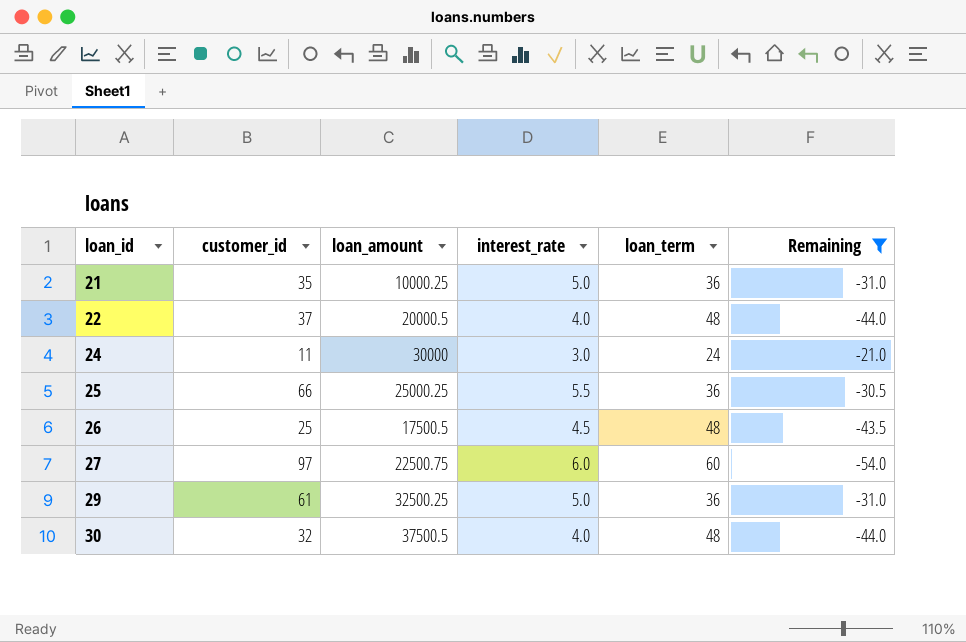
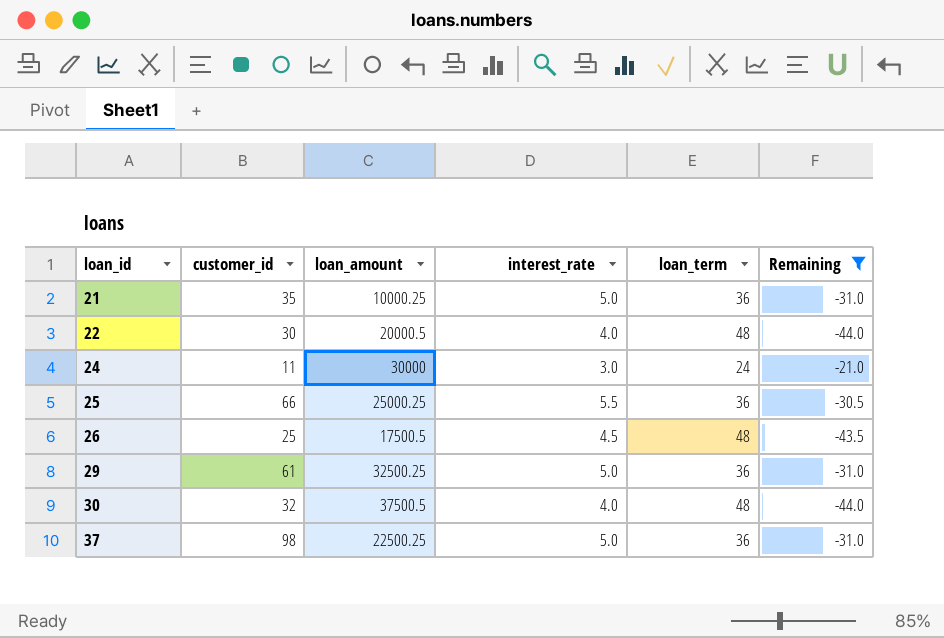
row 27: 97 | 22500.75 | 6.0 | 60 | -54.0 -> none
22 | customer_id: 37 -> 30
row 37: none -> 98 | 22500.25 | 5.0 | 36 | -31.0

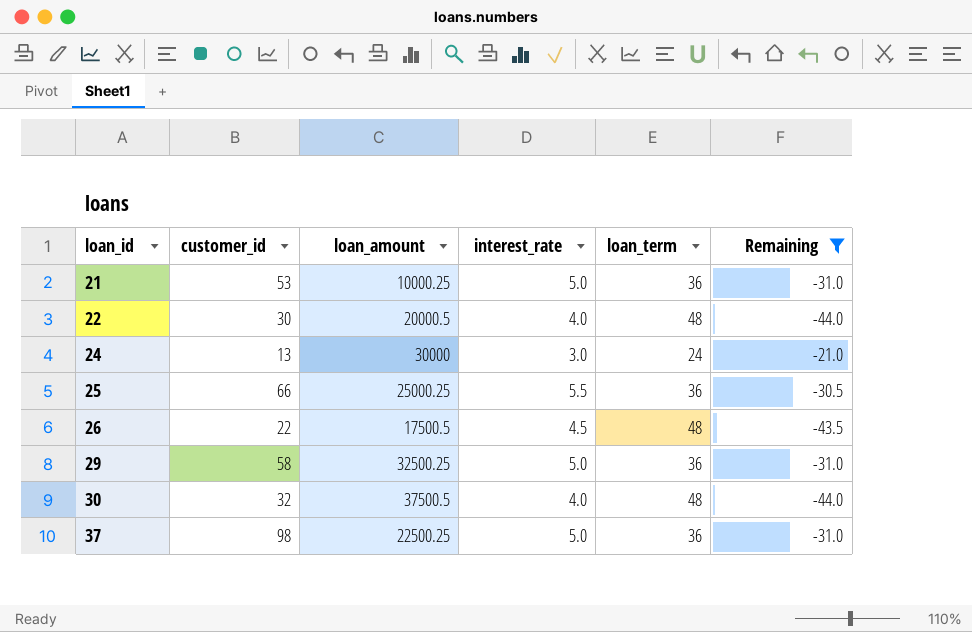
21 | customer_id: 35 -> 53
24 | customer_id: 11 -> 13
26 | customer_id: 25 -> 22
29 | customer_id: 61 -> 58

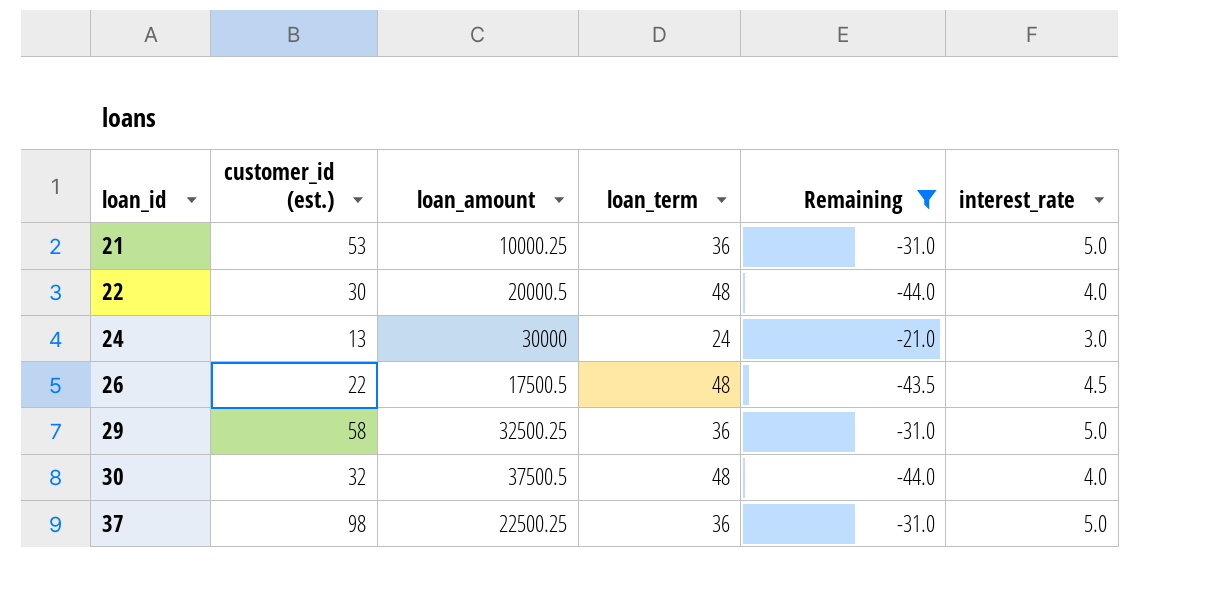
column name: customer_id -> customer_id (est.)
column interest_rate | position: 4 -> 6
row 25: 66 | 25000.25 | 5.5 | 36 | -30.5 -> none

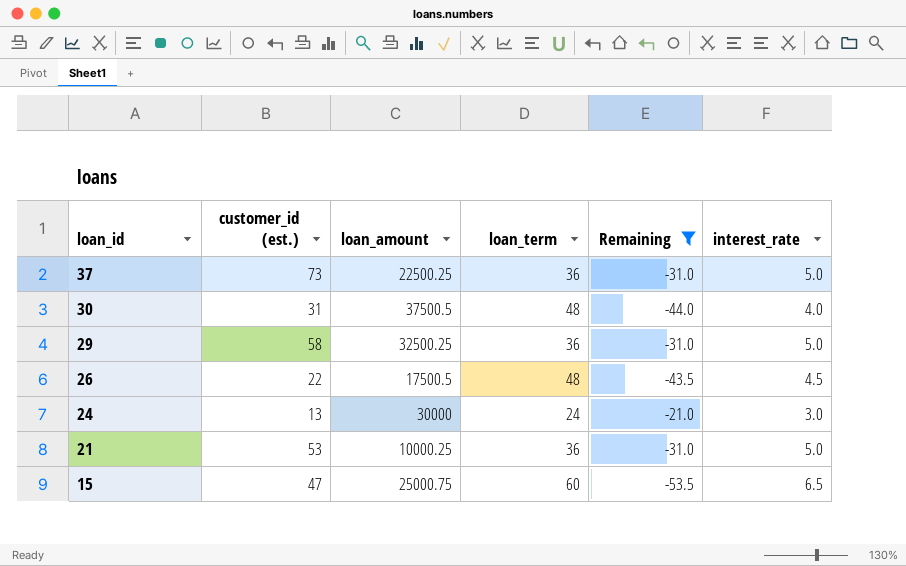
row order: loan_id ascending -> loan_id descending
row 22: 30 | 20000.5 | 48 | -44.0 | 4.0 -> none
37 | customer_id (est.): 98 -> 73
30 | customer_id (est.): 32 -> 31
row 15: none -> 47 | 25000.75 | 60 | -53.5 | 6.5

